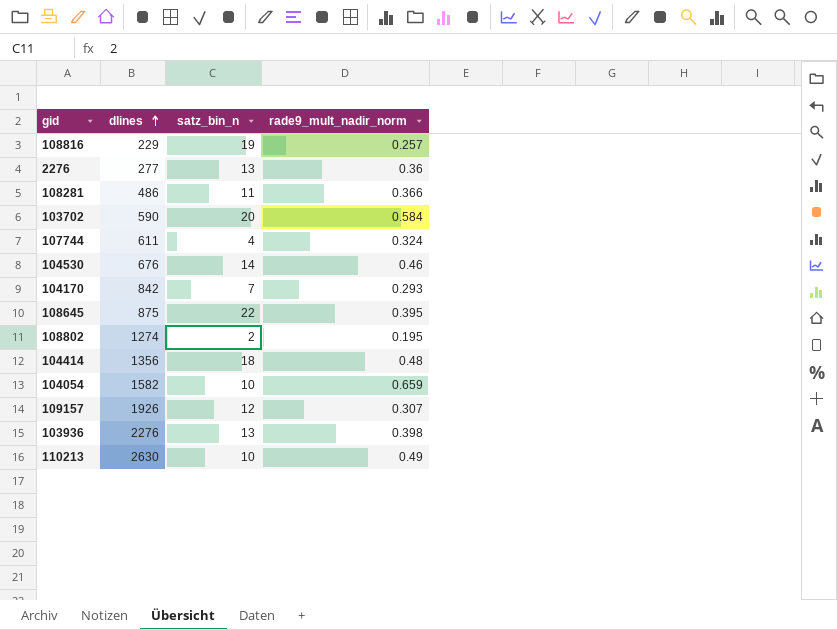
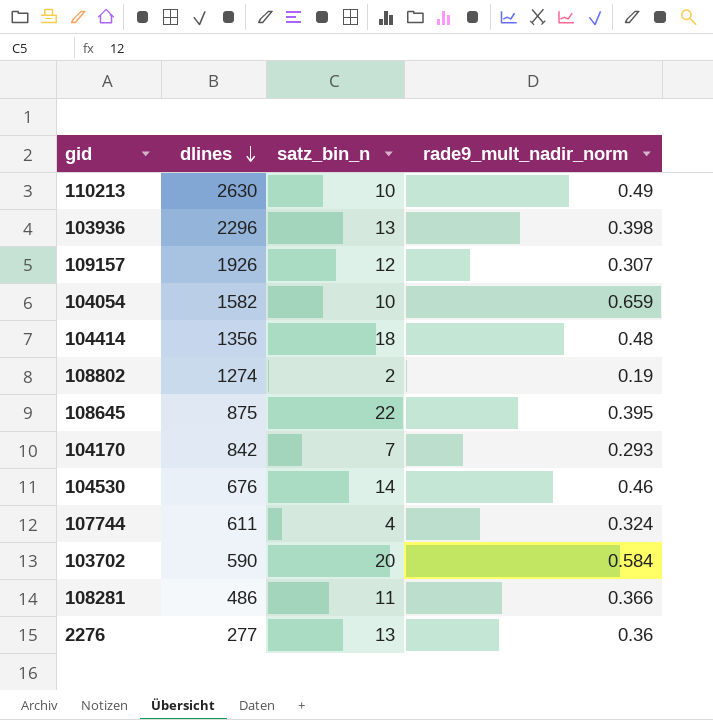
row order: dlines ascending -> dlines descending
row 108816: 229 | 19 | 0.257 -> none
103936 | dlines: 2276 -> 2296
108802 | rade9_mult_nadir_norm: 0.195 -> 0.19

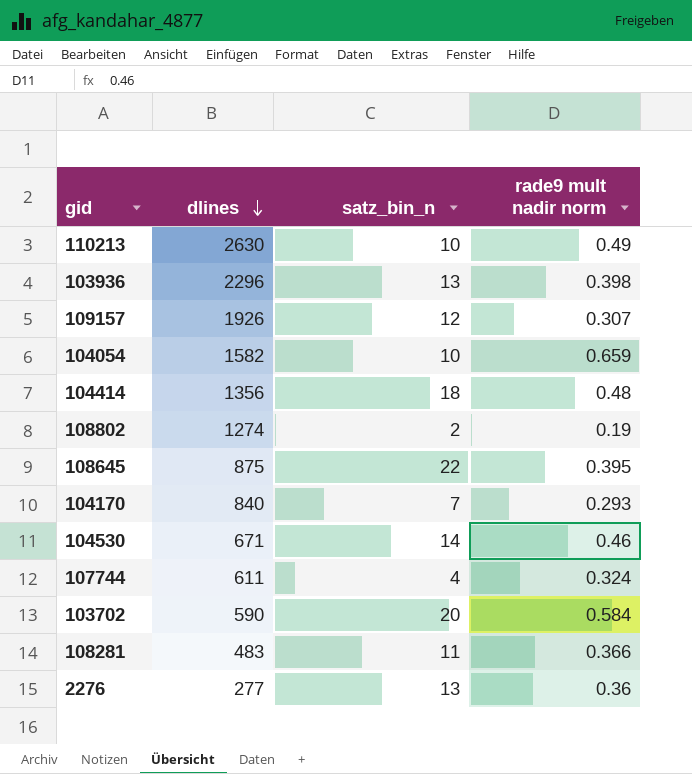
column name: rade9_mult_nadir_norm -> rade9 mult nadir norm
104170 | dlines: 842 -> 840
104530 | dlines: 676 -> 671
108281 | dlines: 486 -> 483

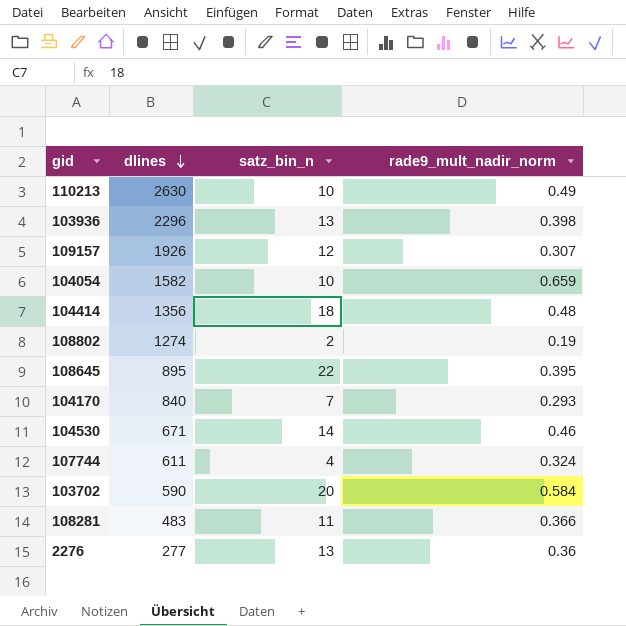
column name: rade9 mult nadir norm -> rade9_mult_nadir_norm
108645 | dlines: 875 -> 895

